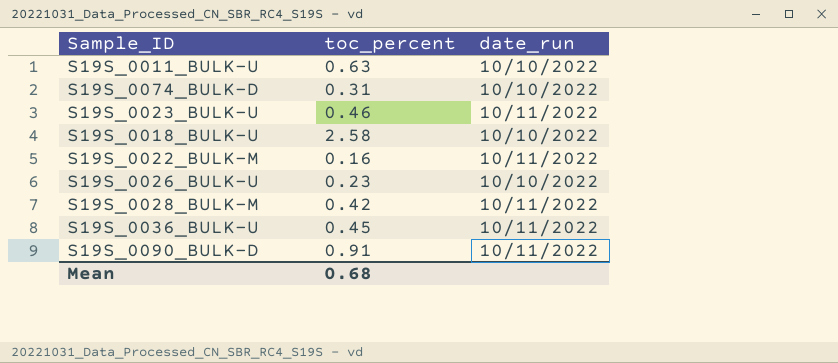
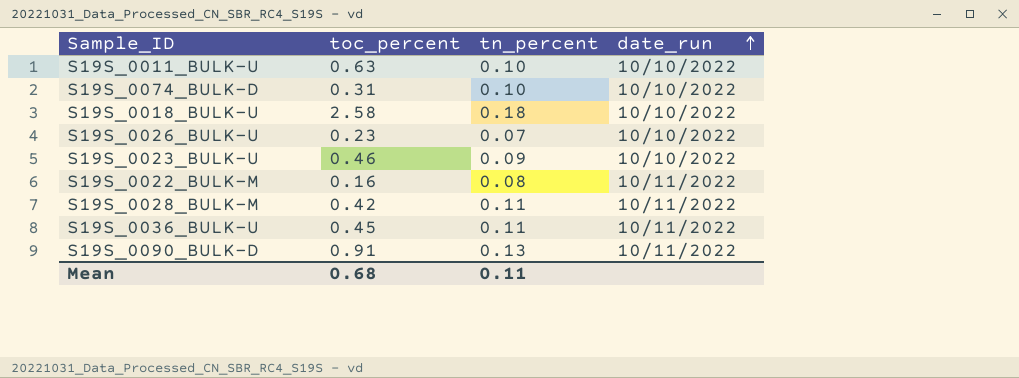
row order: none -> date_run ascending
column tn_percent | position: none -> 3
S19S_0023_BULK-U | date_run: 10/11/2022 -> 10/10/2022

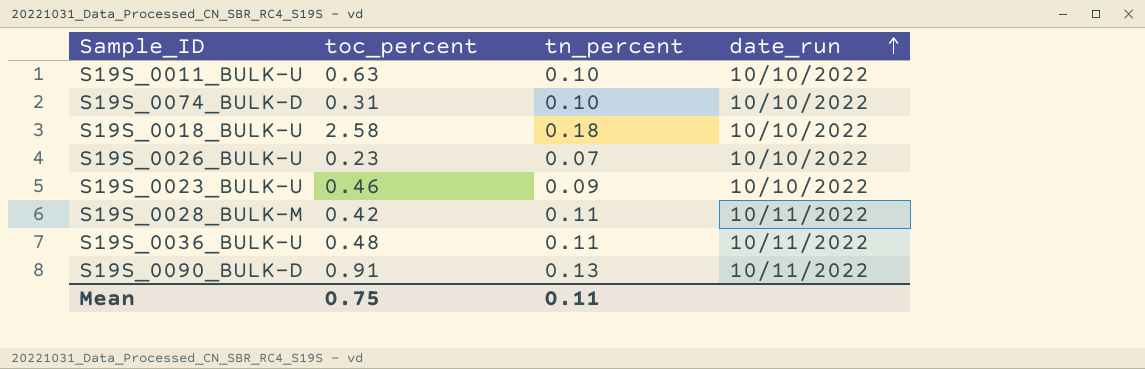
row S19S_0022_BULK-M: 0.16 | 0.08 | 10/11/2022 -> none
S19S_0036_BULK-U | toc_percent: 0.45 -> 0.48
Mean | toc_percent: 0.68 -> 0.75

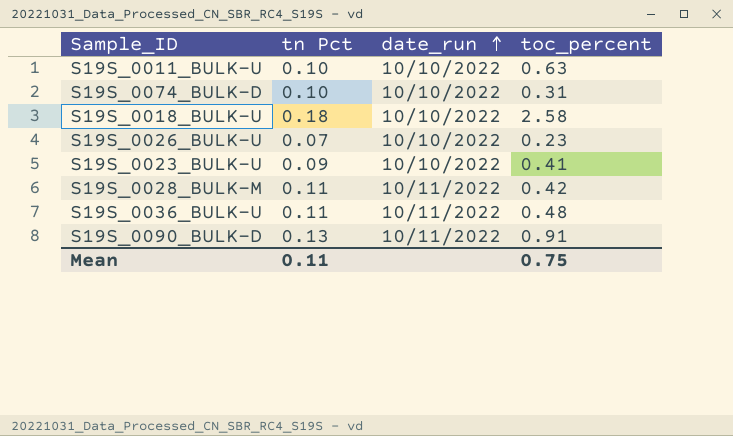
column name: tn_percent -> tn Pct
column toc_percent | position: 2 -> 4
S19S_0023_BULK-U | toc_percent: 0.46 -> 0.41

